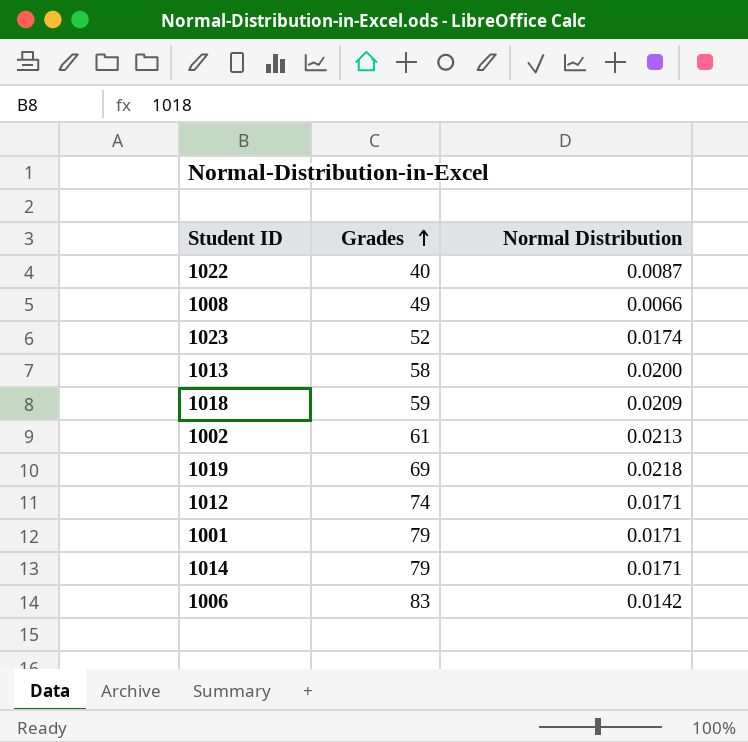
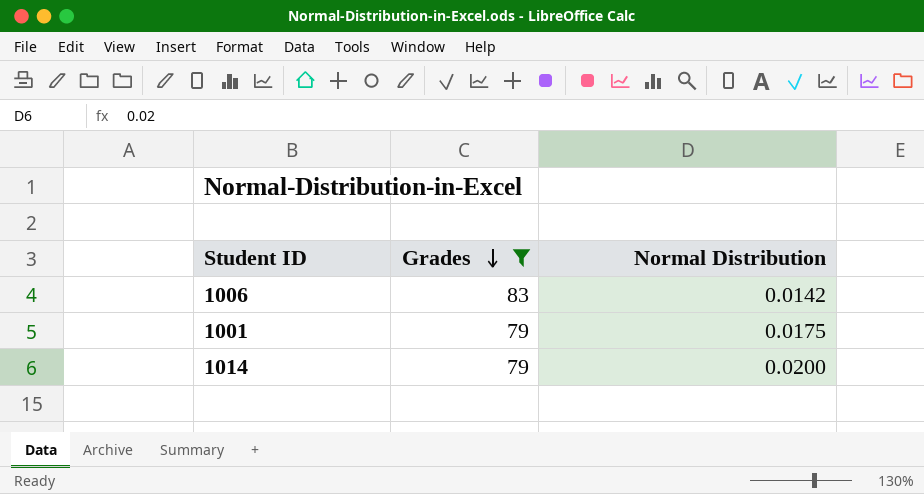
filter: none -> Grades >= 79
row order: Grades ascending -> Grades descending
1001 | Normal Distribution: 0.0171 -> 0.0175
1014 | Normal Distribution: 0.0171 -> 0.0200

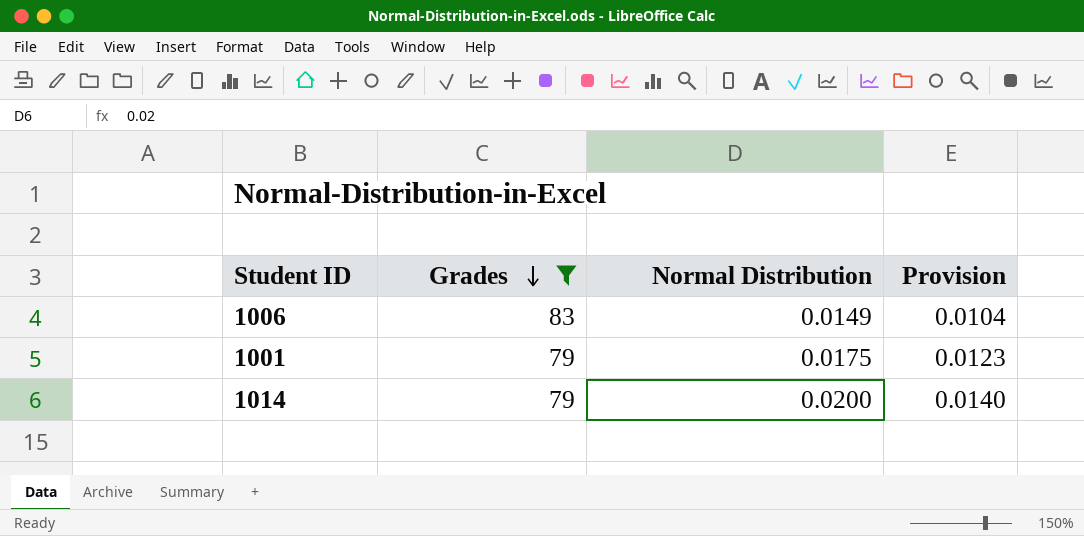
column Provision | formula: none -> [Normal Distribution] * 0.7
1006 | Normal Distribution: 0.0142 -> 0.0149

